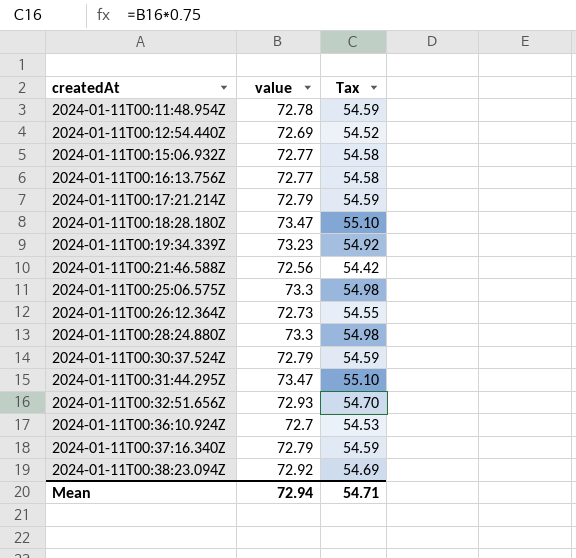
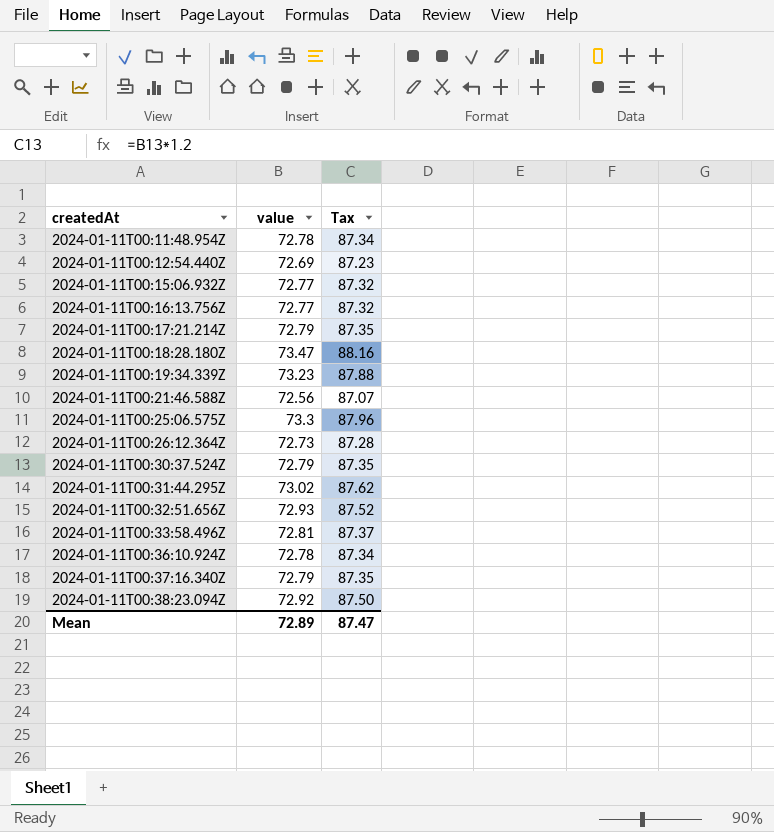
column Tax | formula: [value] * 0.75 -> [value] * 1.2
row 2024-01-11T00:28:24.880Z: 73.3 | 54.98 -> none
2024-01-11T00:31:44.295Z | value: 73.47 -> 73.02
row 2024-01-11T00:33:58.496Z: none -> 72.81 | 87.37
2024-01-11T00:36:10.924Z | value: 72.7 -> 72.78
Mean | value: 72.94 -> 72.89
Mean | Tax: 54.71 -> 87.47

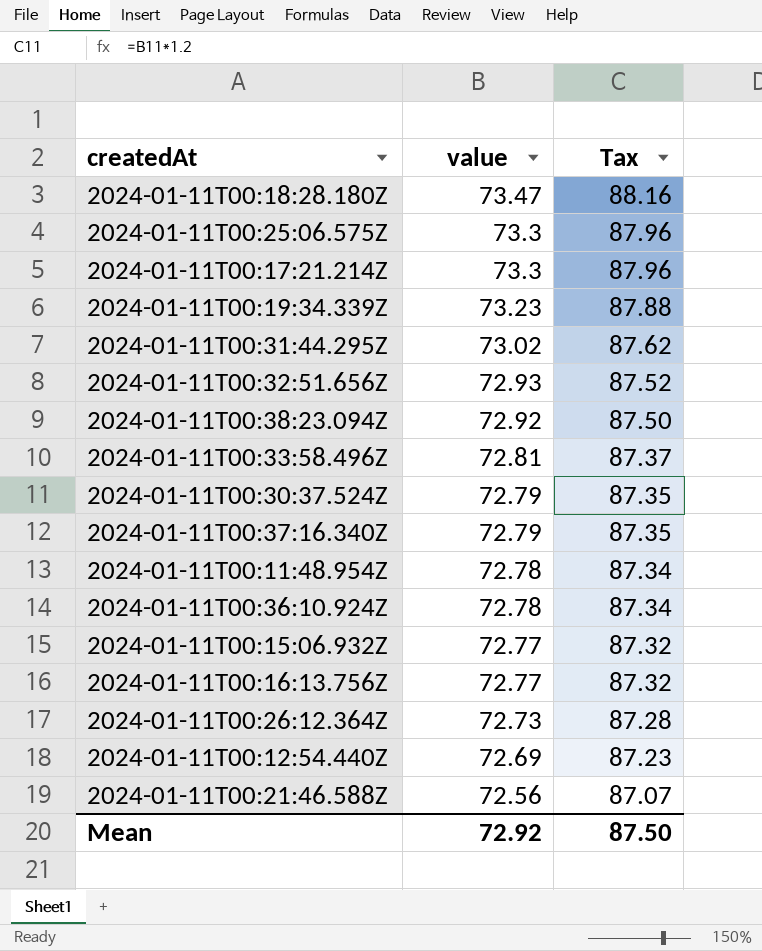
row order: createdAt ascending -> value descending
2024-01-11T00:17:21.214Z | value: 72.79 -> 73.3
2024-01-11T00:17:21.214Z | Tax: 87.35 -> 87.96
Mean | value: 72.89 -> 72.92
Mean | Tax: 87.47 -> 87.50

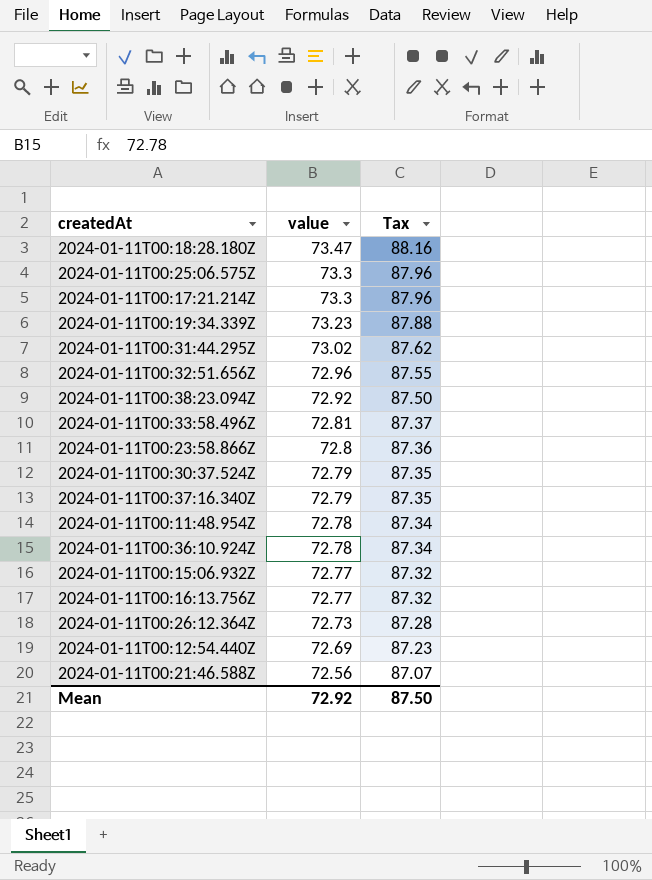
2024-01-11T00:32:51.656Z | value: 72.93 -> 72.96
2024-01-11T00:32:51.656Z | Tax: 87.52 -> 87.55
row 2024-01-11T00:23:58.866Z: none -> 72.8 | 87.36

